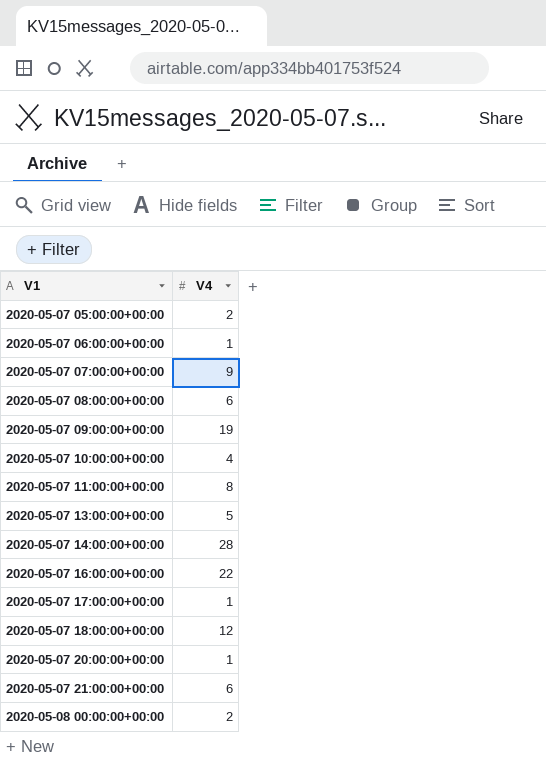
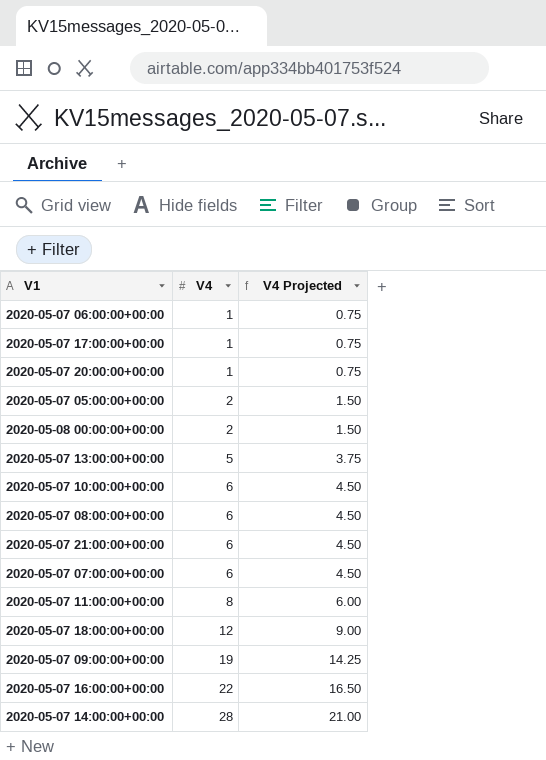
row order: V1 ascending -> V4 ascending
column V4 Projected | formula: none -> [V4] * 0.75
2020-05-07 10:00:00+00:00 | V4: 4 -> 6
2020-05-07 07:00:00+00:00 | V4: 9 -> 6

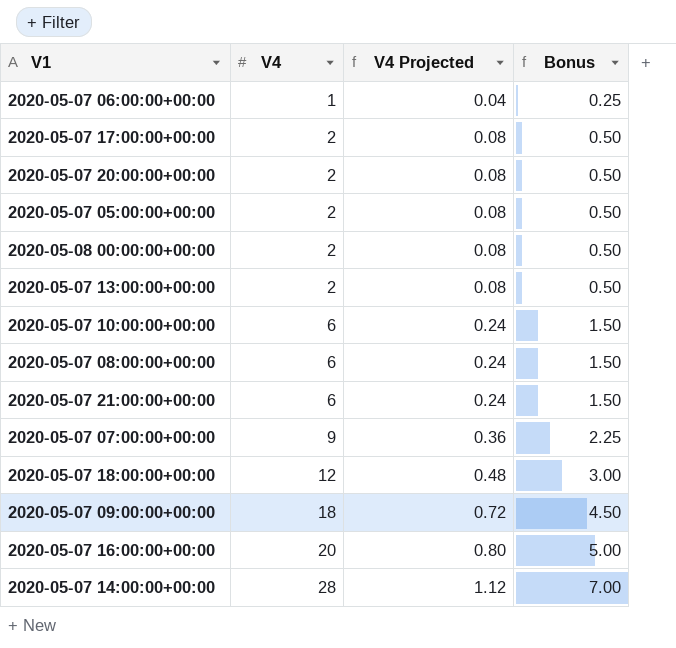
column V4 Projected | formula: [V4] * 0.75 -> [V4] * 0.04
column Bonus | formula: none -> [V4] * 0.25
row 2020-05-07 11:00:00+00:00: 8 | 6.00 -> none
2020-05-07 17:00:00+00:00 | V4: 1 -> 2
2020-05-07 20:00:00+00:00 | V4: 1 -> 2
2020-05-07 13:00:00+00:00 | V4: 5 -> 2
2020-05-07 07:00:00+00:00 | V4: 6 -> 9
2020-05-07 09:00:00+00:00 | V4: 19 -> 18
2020-05-07 16:00:00+00:00 | V4: 22 -> 20

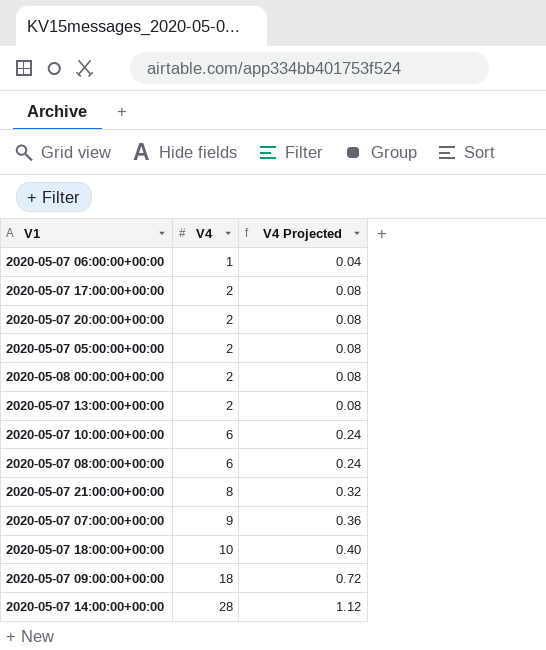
column Bonus | formula: [V4] * 0.25 -> none
row 2020-05-07 16:00:00+00:00: 20 | 0.80 | 5.00 -> none
2020-05-07 21:00:00+00:00 | V4: 6 -> 8
2020-05-07 21:00:00+00:00 | V4 Projected: 0.24 -> 0.32
2020-05-07 18:00:00+00:00 | V4: 12 -> 10
2020-05-07 18:00:00+00:00 | V4 Projected: 0.48 -> 0.40

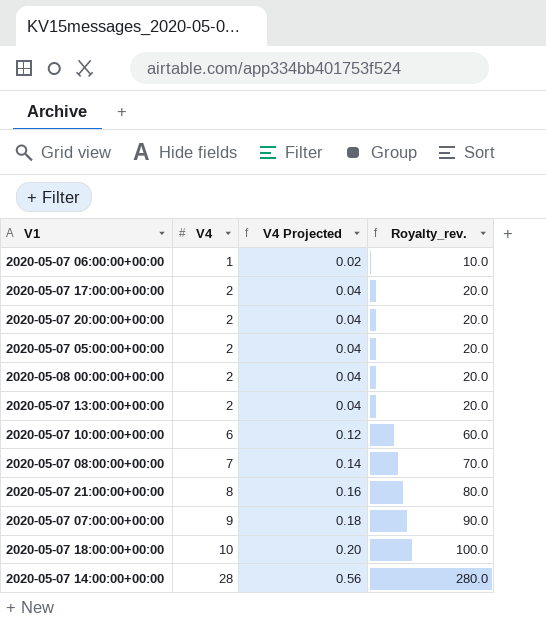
column V4 Projected | formula: [V4] * 0.04 -> [V4] * 0.02
column Royalty_rev. | formula: none -> [V4] * 10
row 2020-05-07 09:00:00+00:00: 18 | 0.72 -> none
2020-05-07 08:00:00+00:00 | V4: 6 -> 7

